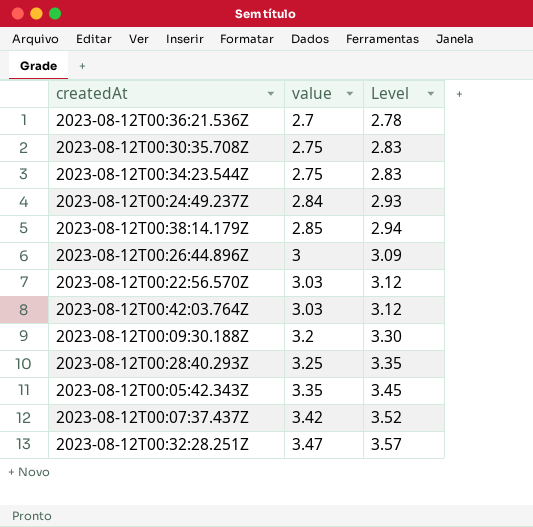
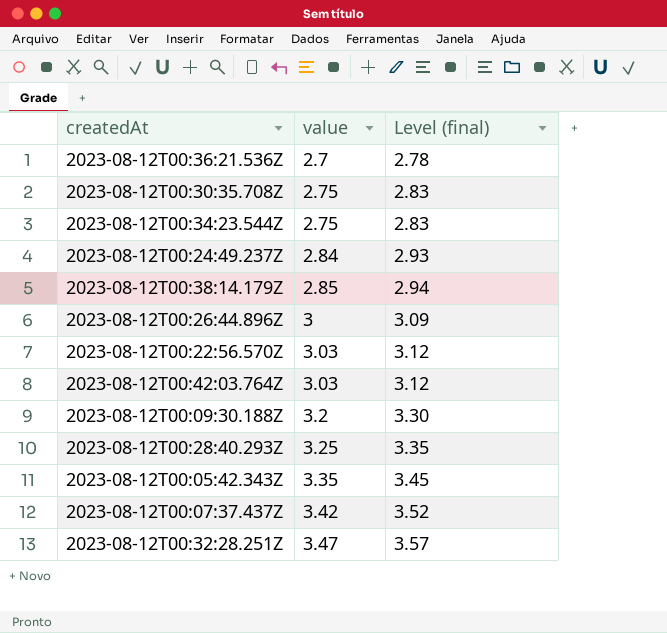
column name: Level -> Level (final)

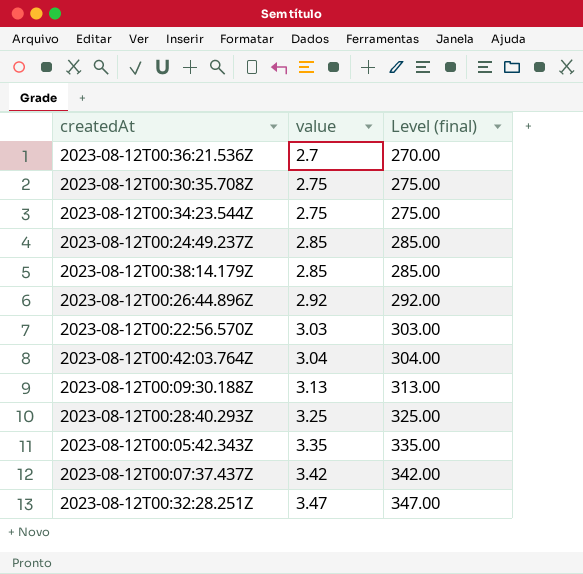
column Level (final) | formula: [value] * 1.03 -> [value] * 100
2023-08-12T00:24:49.237Z | value: 2.84 -> 2.85
2023-08-12T00:26:44.896Z | value: 3 -> 2.92
2023-08-12T00:42:03.764Z | value: 3.03 -> 3.04
2023-08-12T00:09:30.188Z | value: 3.2 -> 3.13

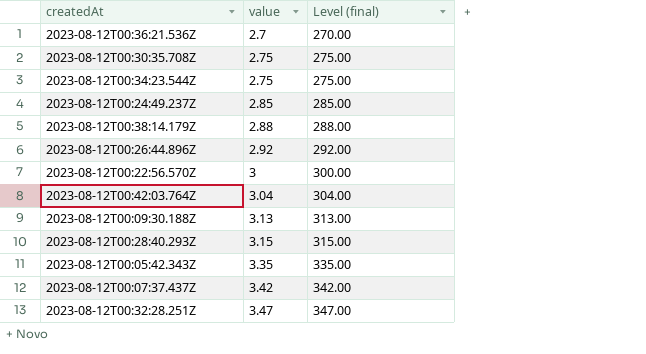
2023-08-12T00:38:14.179Z | value: 2.85 -> 2.88
2023-08-12T00:38:14.179Z | Level (final): 285.00 -> 288.00
2023-08-12T00:22:56.570Z | value: 3.03 -> 3
2023-08-12T00:22:56.570Z | Level (final): 303.00 -> 300.00
2023-08-12T00:28:40.293Z | value: 3.25 -> 3.15
2023-08-12T00:28:40.293Z | Level (final): 325.00 -> 315.00

